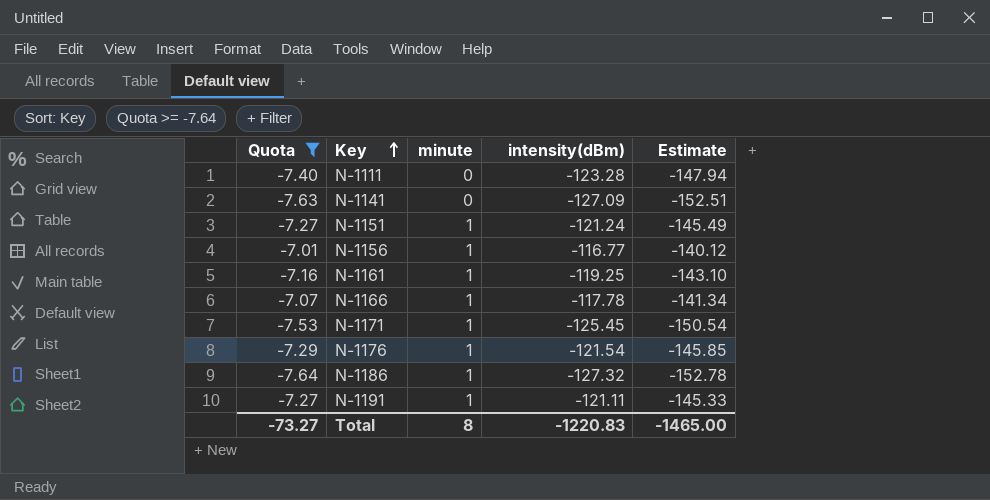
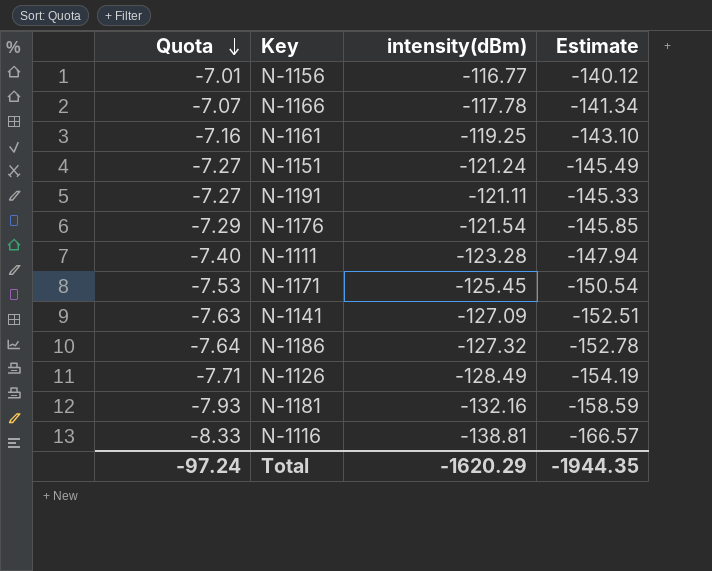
filter: Quota >= -7.64 -> none
row order: Key ascending -> Quota descending
column minute | position: 3 -> none
Total | Quota: -73.27 -> -97.24
Total | intensity(dBm): -1220.83 -> -1620.29
Total | Estimate: -1465.00 -> -1944.35

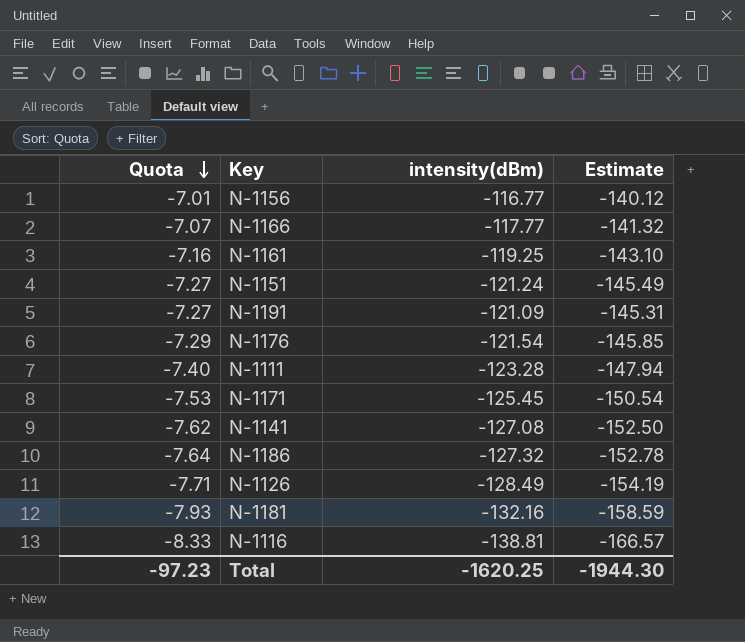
N-1166 | intensity(dBm): -117.78 -> -117.77
N-1166 | Estimate: -141.34 -> -141.32
N-1191 | intensity(dBm): -121.11 -> -121.09
N-1191 | Estimate: -145.33 -> -145.31
N-1141 | Quota: -7.63 -> -7.62
N-1141 | intensity(dBm): -127.09 -> -127.08
N-1141 | Estimate: -152.51 -> -152.50
Total | Quota: -97.24 -> -97.23
Total | intensity(dBm): -1620.29 -> -1620.25
Total | Estimate: -1944.35 -> -1944.30

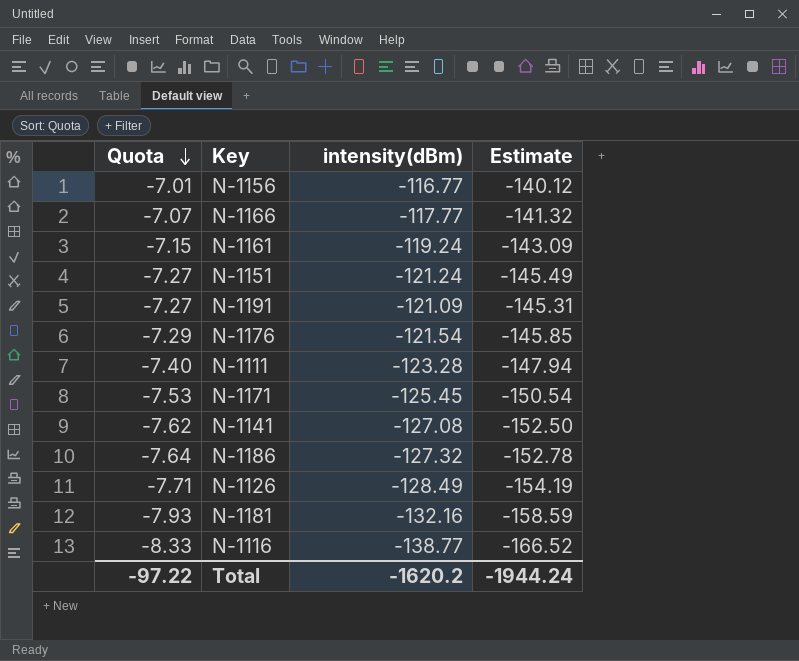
N-1161 | Quota: -7.16 -> -7.15
N-1161 | intensity(dBm): -119.25 -> -119.24
N-1161 | Estimate: -143.10 -> -143.09
N-1116 | intensity(dBm): -138.81 -> -138.77
N-1116 | Estimate: -166.57 -> -166.52
Total | Quota: -97.23 -> -97.22
Total | intensity(dBm): -1620.25 -> -1620.2
Total | Estimate: -1944.30 -> -1944.24

